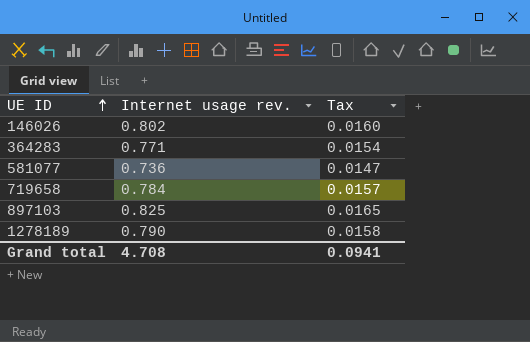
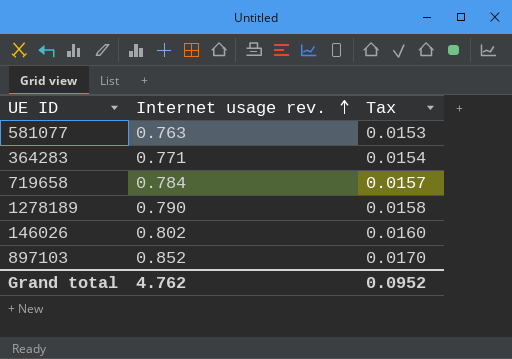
row order: UE ID ascending -> Internet usage rev. ascending
581077 | Internet usage rev.: 0.736 -> 0.763
581077 | Tax: 0.0147 -> 0.0153
897103 | Internet usage rev.: 0.825 -> 0.852
897103 | Tax: 0.0165 -> 0.0170
Grand total | Internet usage rev.: 4.708 -> 4.762
Grand total | Tax: 0.0941 -> 0.0952

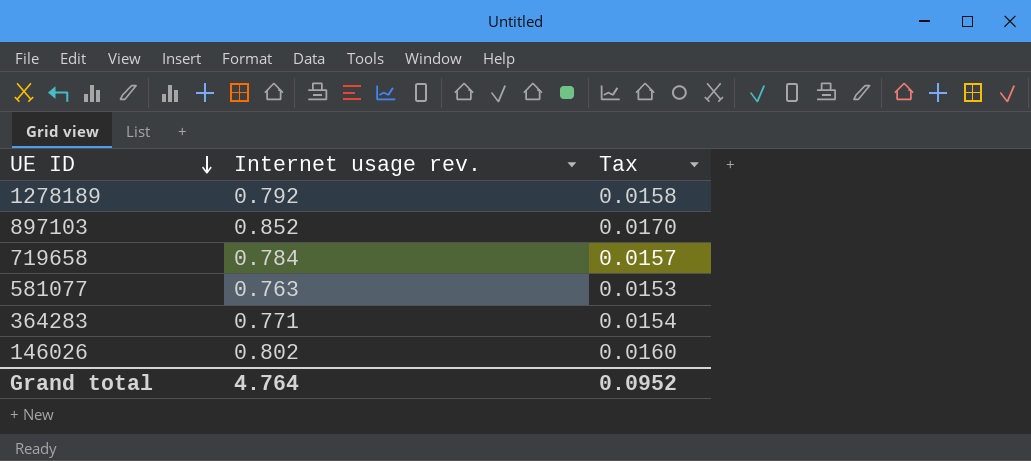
row order: Internet usage rev. ascending -> UE ID descending
1278189 | Internet usage rev.: 0.790 -> 0.792
Grand total | Internet usage rev.: 4.762 -> 4.764

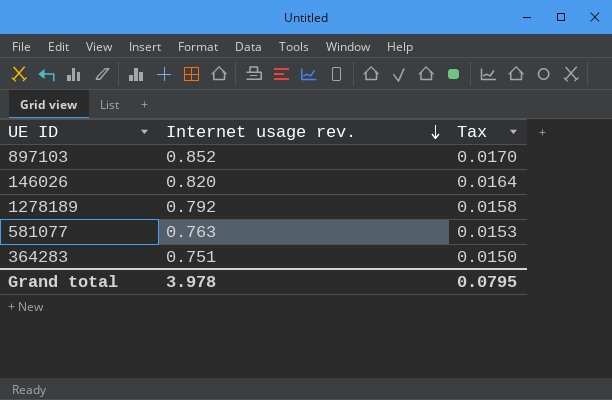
row order: UE ID descending -> Internet usage rev. descending
row 719658: 0.784 | 0.0157 -> none
146026 | Internet usage rev.: 0.802 -> 0.820
146026 | Tax: 0.0160 -> 0.0164
364283 | Internet usage rev.: 0.771 -> 0.751
364283 | Tax: 0.0154 -> 0.0150
Grand total | Internet usage rev.: 4.764 -> 3.978
Grand total | Tax: 0.0952 -> 0.0795

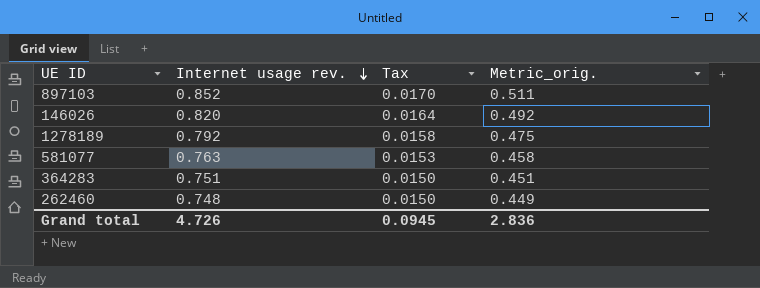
column Metric_orig. | formula: none -> [Internet usage rev.] * 0.6
row 262460: none -> 0.748 | 0.0150 | 0.449
Grand total | Internet usage rev.: 3.978 -> 4.726
Grand total | Tax: 0.0795 -> 0.0945

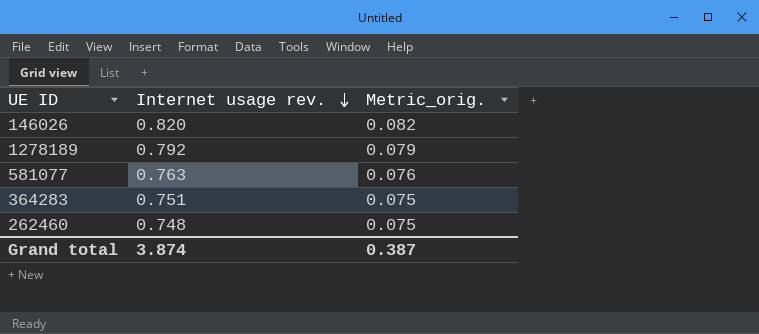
column Tax | formula: [Internet usage rev.] * 0.02 -> none
column Metric_orig. | formula: [Internet usage rev.] * 0.6 -> [Internet usage rev.] * 0.1
row 897103: 0.852 | 0.0170 | 0.511 -> none
Grand total | Internet usage rev.: 4.726 -> 3.874
Grand total | Metric_orig.: 2.836 -> 0.387

